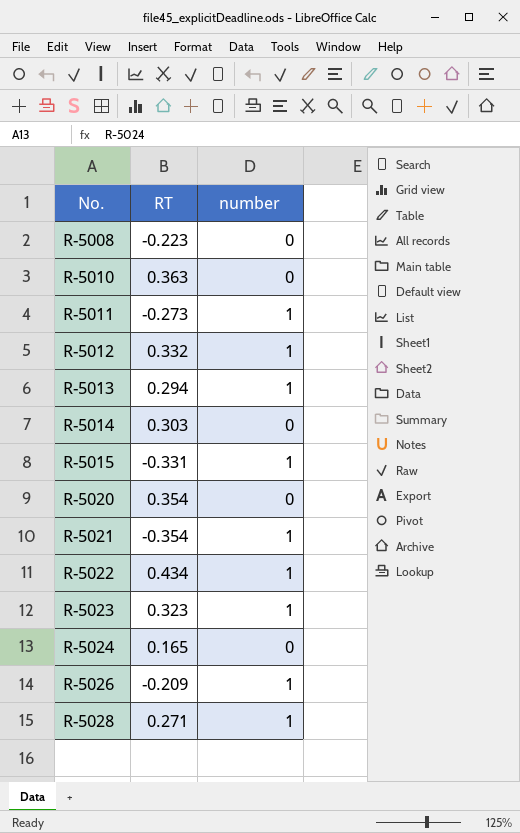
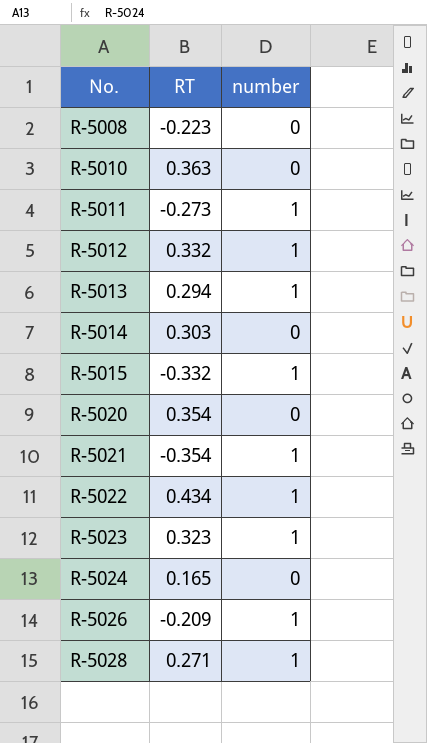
R-5015 | RT: -0.331 -> -0.332

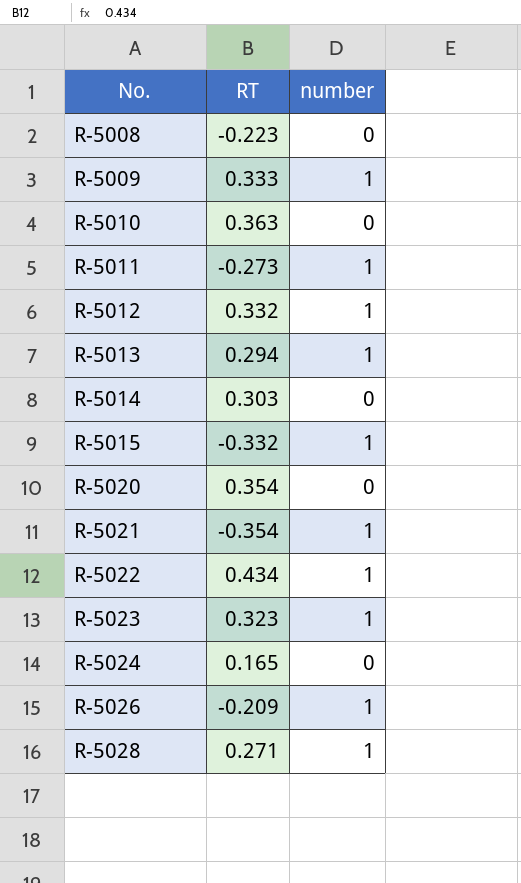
row R-5009: none -> 0.333 | 1

